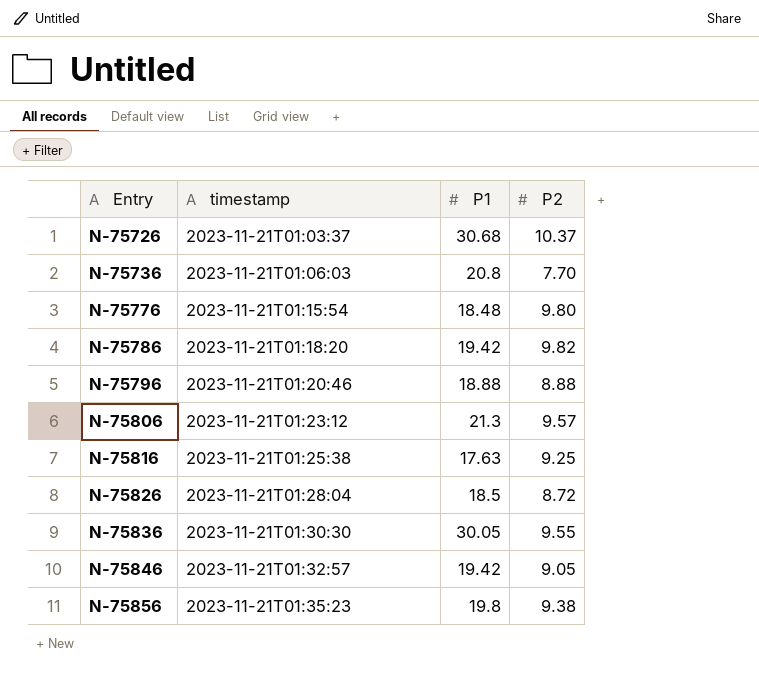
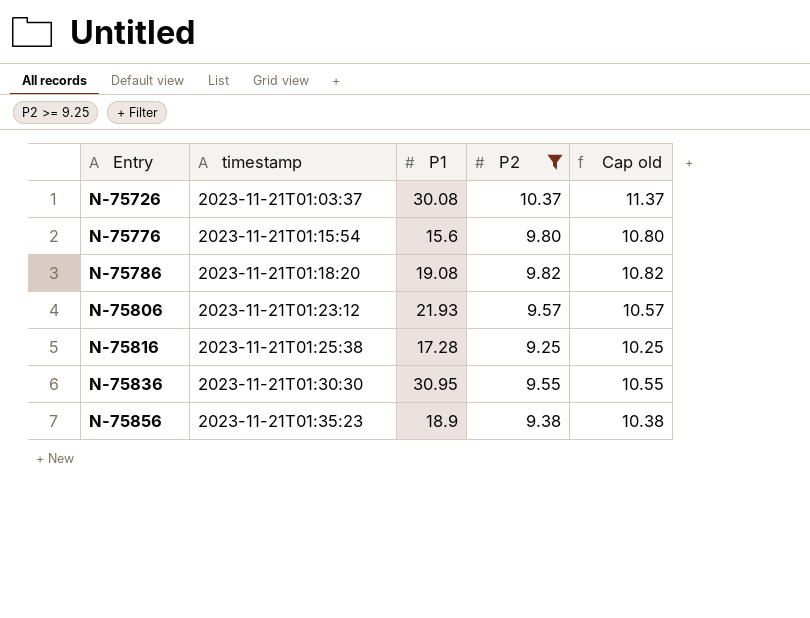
filter: none -> P2 >= 9.25
column Cap old | formula: none -> [P2] + 1
N-75726 | P1: 30.68 -> 30.08
N-75776 | P1: 18.48 -> 15.6
N-75786 | P1: 19.42 -> 19.08
N-75806 | P1: 21.3 -> 21.93
N-75816 | P1: 17.63 -> 17.28
N-75836 | P1: 30.05 -> 30.95
N-75856 | P1: 19.8 -> 18.9

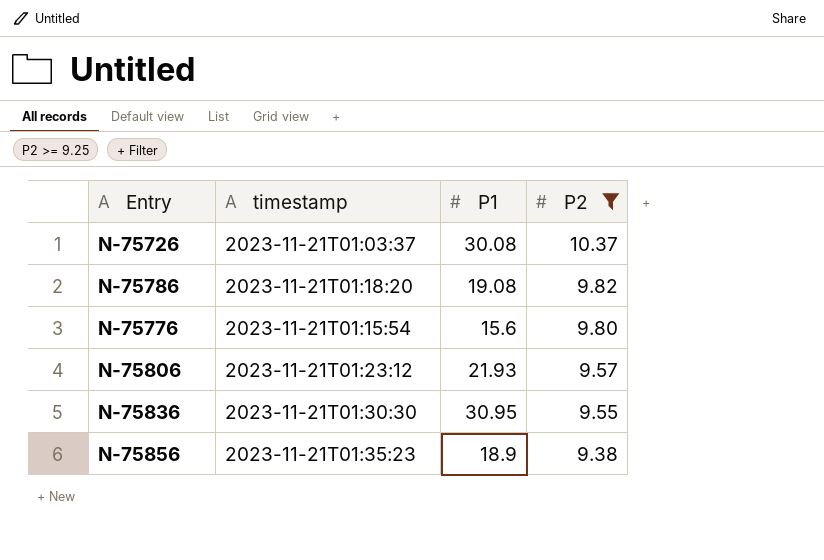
row order: Entry ascending -> P2 descending
column Cap old | formula: [P2] + 1 -> none
row N-75816: 2023-11-21T01:25:38 | 17.28 | 9.25 | 10.25 -> none

